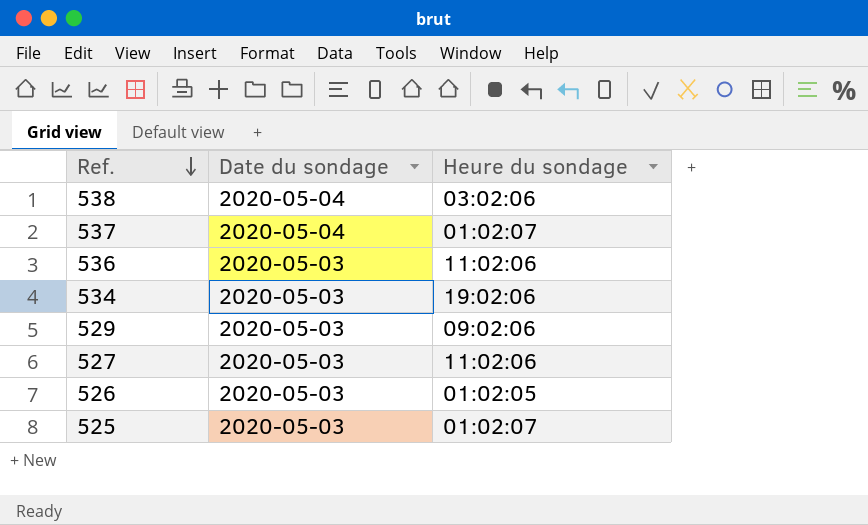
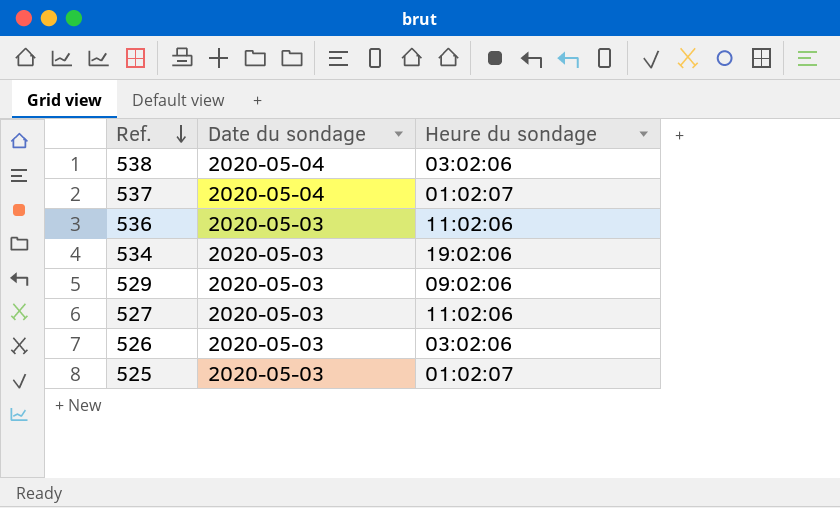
526 | Heure du sondage: 01:02:05 -> 03:02:06

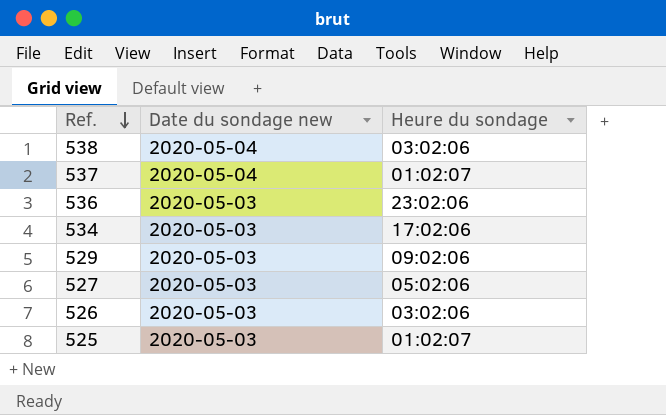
column name: Date du sondage -> Date du sondage new
536 | Heure du sondage: 11:02:06 -> 23:02:06
534 | Heure du sondage: 19:02:06 -> 17:02:06
527 | Heure du sondage: 11:02:06 -> 05:02:06

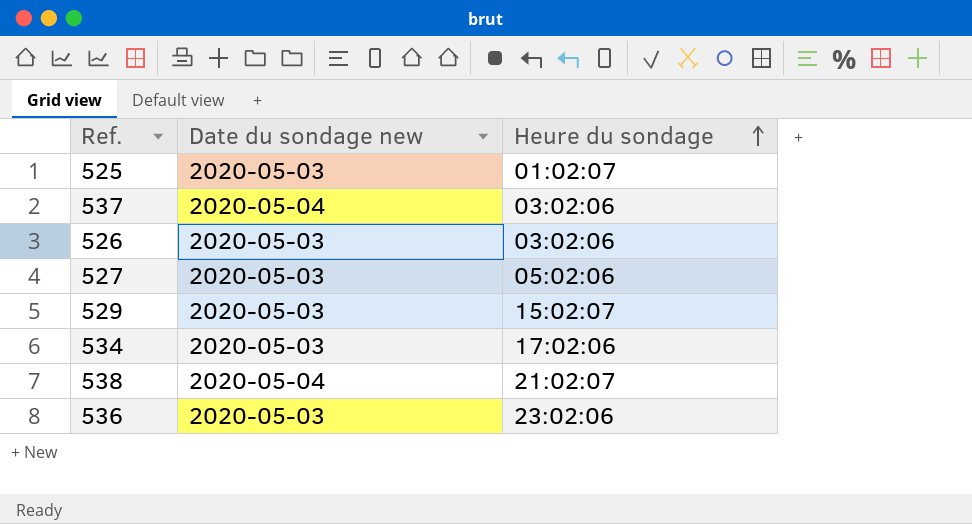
row order: Ref. descending -> Heure du sondage ascending
537 | Heure du sondage: 01:02:07 -> 03:02:06
529 | Heure du sondage: 09:02:06 -> 15:02:07
538 | Heure du sondage: 03:02:06 -> 21:02:07

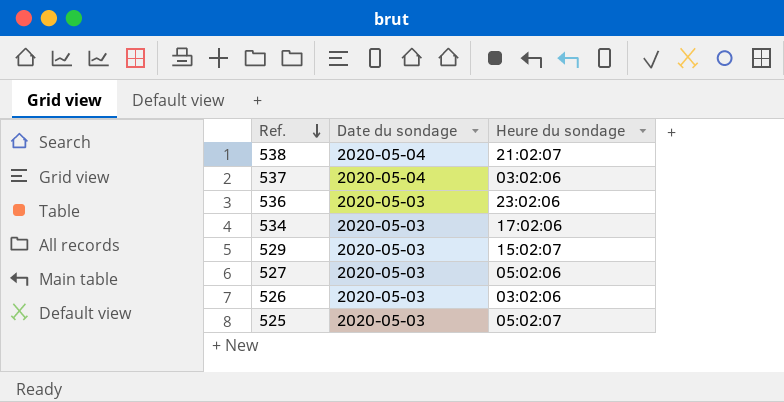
row order: Heure du sondage ascending -> Ref. descending
column name: Date du sondage new -> Date du sondage
525 | Heure du sondage: 01:02:07 -> 05:02:07

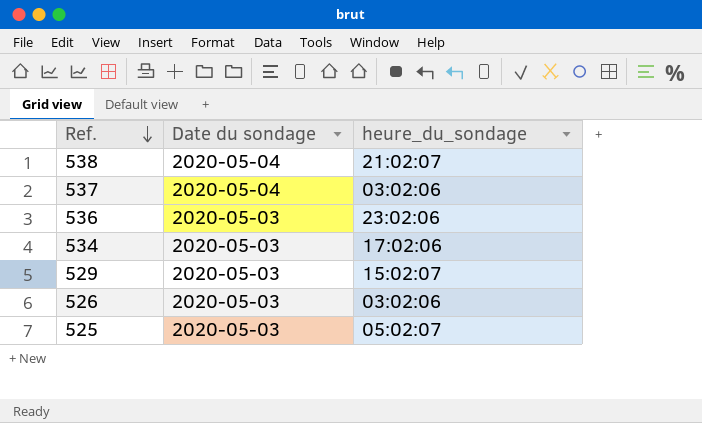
column name: Heure du sondage -> heure_du_sondage
row 527: 2020-05-03 | 05:02:06 -> none

